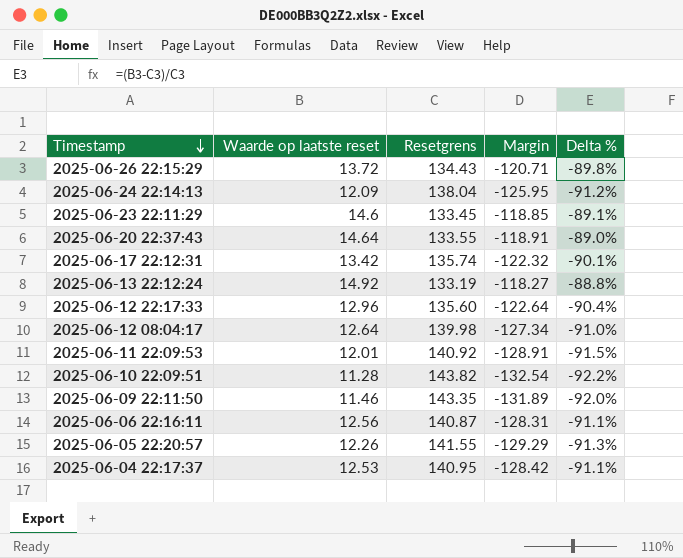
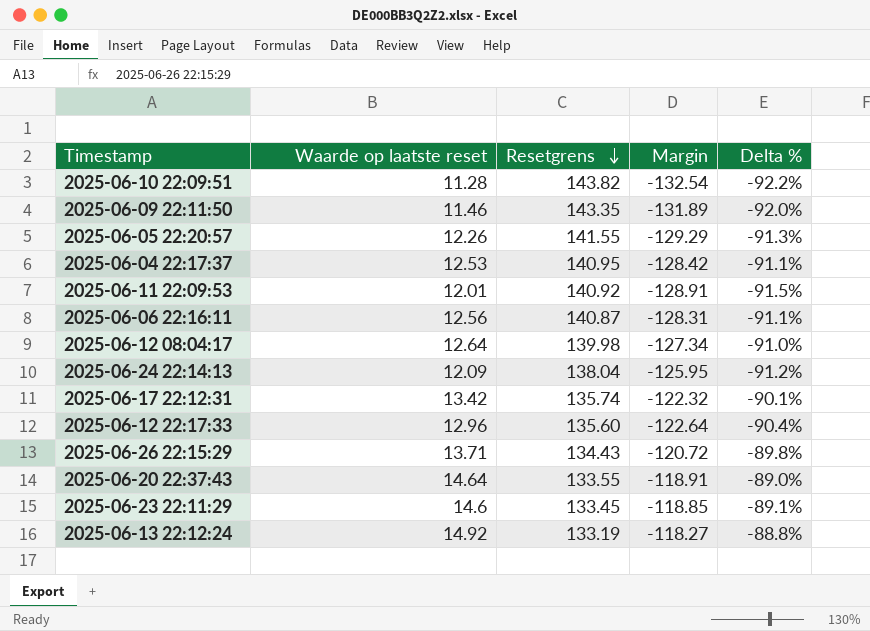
row order: Timestamp descending -> Resetgrens descending
2025-06-26 22:15:29 | Waarde op laatste reset: 13.72 -> 13.71
2025-06-26 22:15:29 | Margin: -120.71 -> -120.72

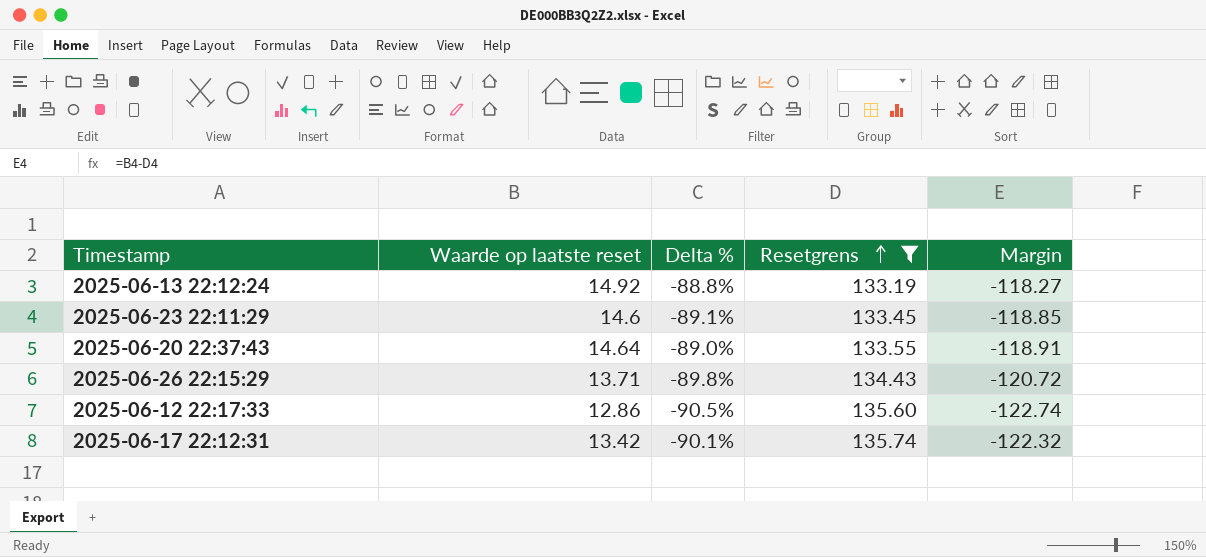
filter: none -> Resetgrens <= 135.74
row order: Resetgrens descending -> Resetgrens ascending
column Delta % | position: 5 -> 3
2025-06-12 22:17:33 | Waarde op laatste reset: 12.96 -> 12.86
2025-06-12 22:17:33 | Delta %: -90.4% -> -90.5%
2025-06-12 22:17:33 | Margin: -122.64 -> -122.74

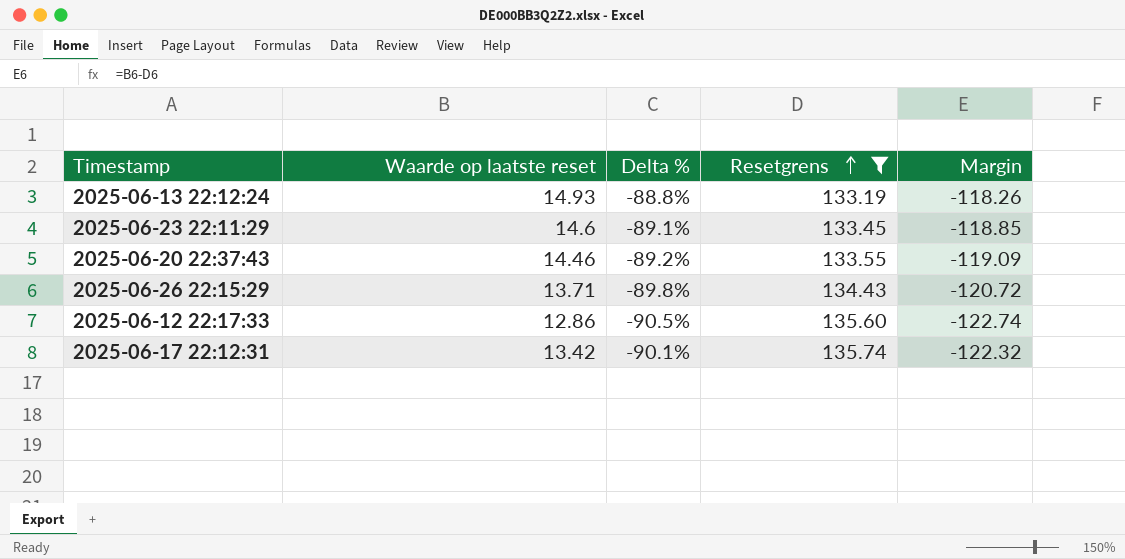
2025-06-13 22:12:24 | Waarde op laatste reset: 14.92 -> 14.93
2025-06-13 22:12:24 | Margin: -118.27 -> -118.26
2025-06-20 22:37:43 | Waarde op laatste reset: 14.64 -> 14.46
2025-06-20 22:37:43 | Delta %: -89.0% -> -89.2%
2025-06-20 22:37:43 | Margin: -118.91 -> -119.09

